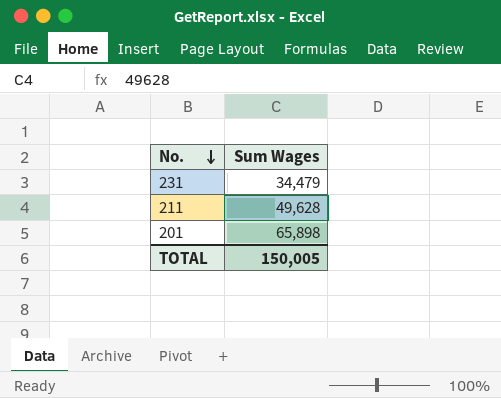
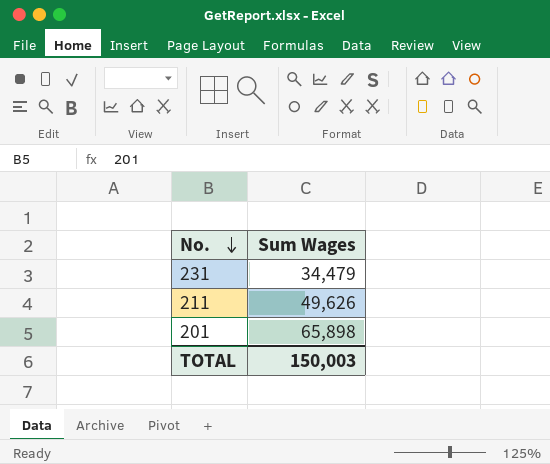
211 | Sum Wages: 49,628 -> 49,626
TOTAL | Sum Wages: 150,005 -> 150,003

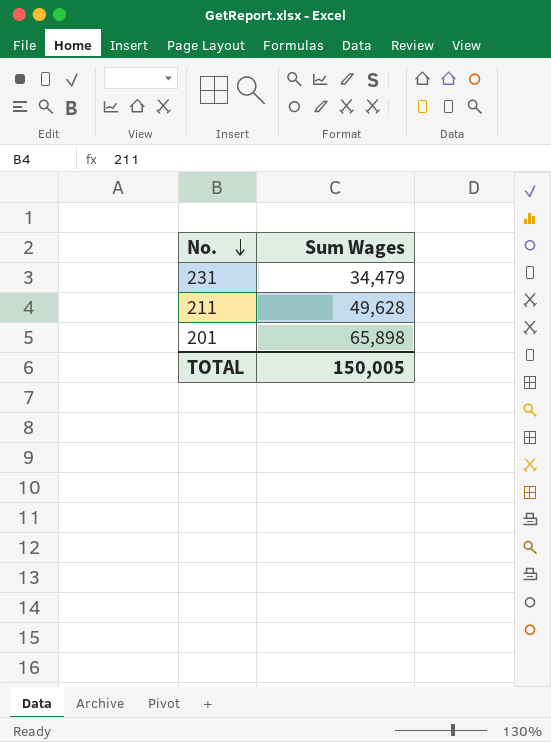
211 | Sum Wages: 49,626 -> 49,628
TOTAL | Sum Wages: 150,003 -> 150,005

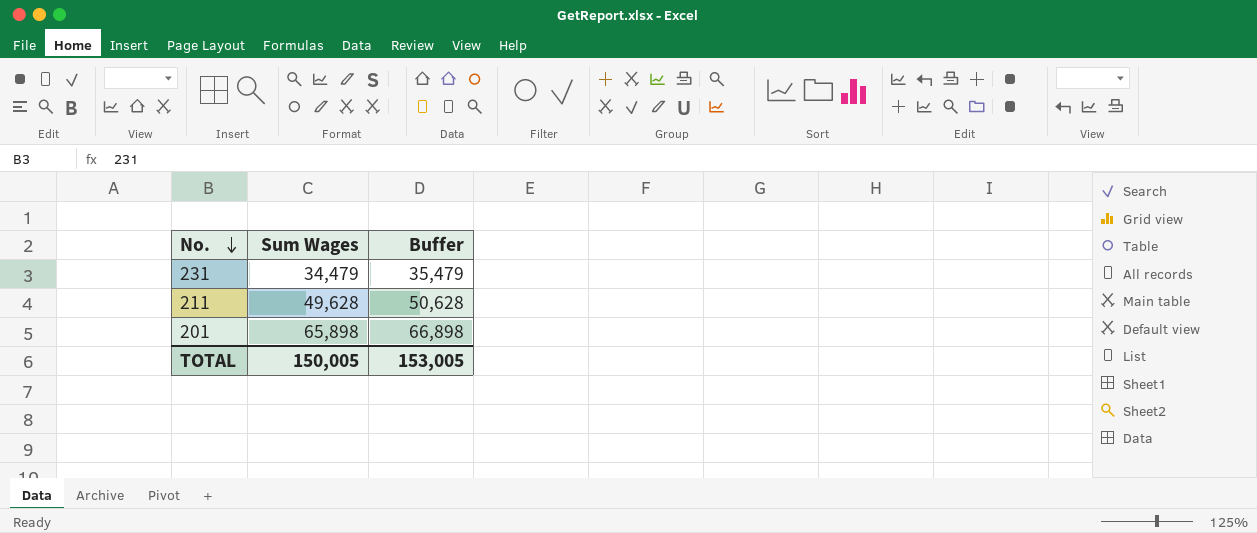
column Buffer | formula: none -> [Sum Wages] + 1000

